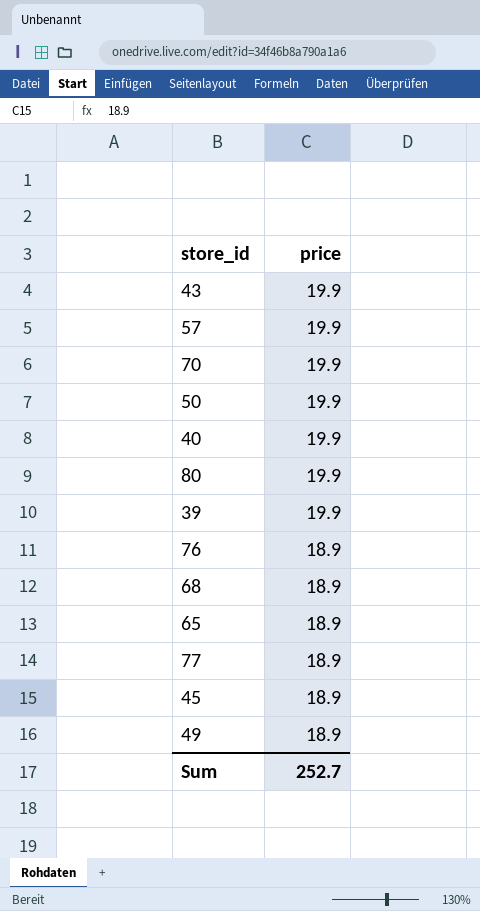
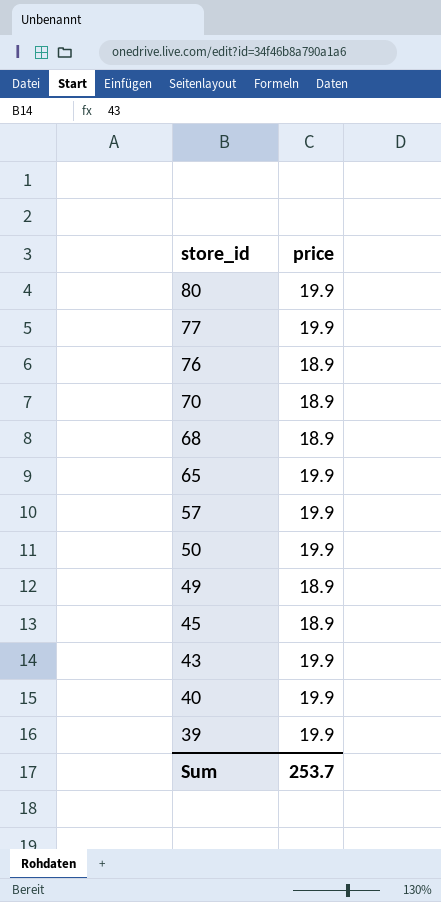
row order: price descending -> store_id descending
77 | price: 18.9 -> 19.9
70 | price: 19.9 -> 18.9
65 | price: 18.9 -> 19.9
Sum | price: 252.7 -> 253.7

